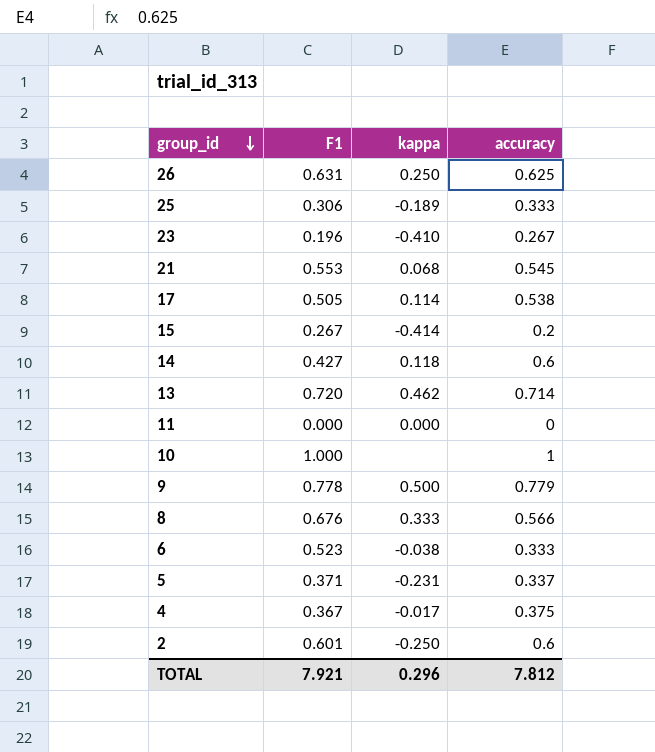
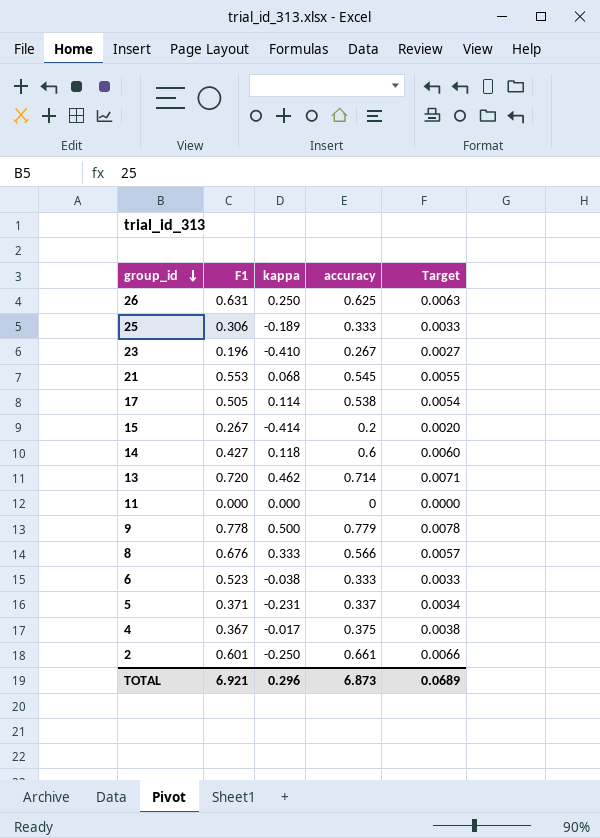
column Target | formula: none -> [accuracy] * 0.01
row 10: 1.000 | none | 1 -> none
2 | accuracy: 0.6 -> 0.661
TOTAL | F1: 7.921 -> 6.921
TOTAL | accuracy: 7.812 -> 6.873

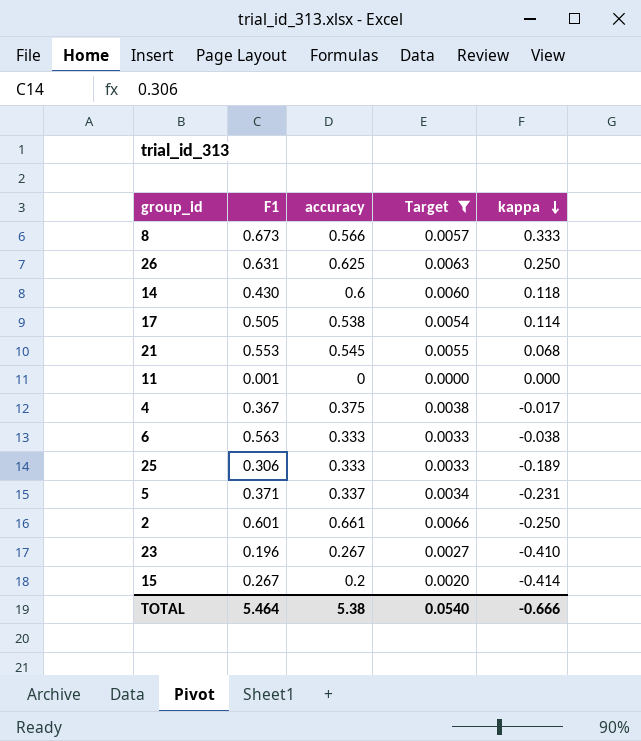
filter: none -> Target <= 0.0066
row order: group_id descending -> kappa descending
column kappa | position: 3 -> 5
8 | F1: 0.676 -> 0.673
14 | F1: 0.427 -> 0.430
11 | F1: 0.000 -> 0.001
6 | F1: 0.523 -> 0.563
TOTAL | F1: 6.921 -> 5.464
TOTAL | accuracy: 6.873 -> 5.38
TOTAL | Target: 0.0689 -> 0.0540
TOTAL | kappa: 0.296 -> -0.666

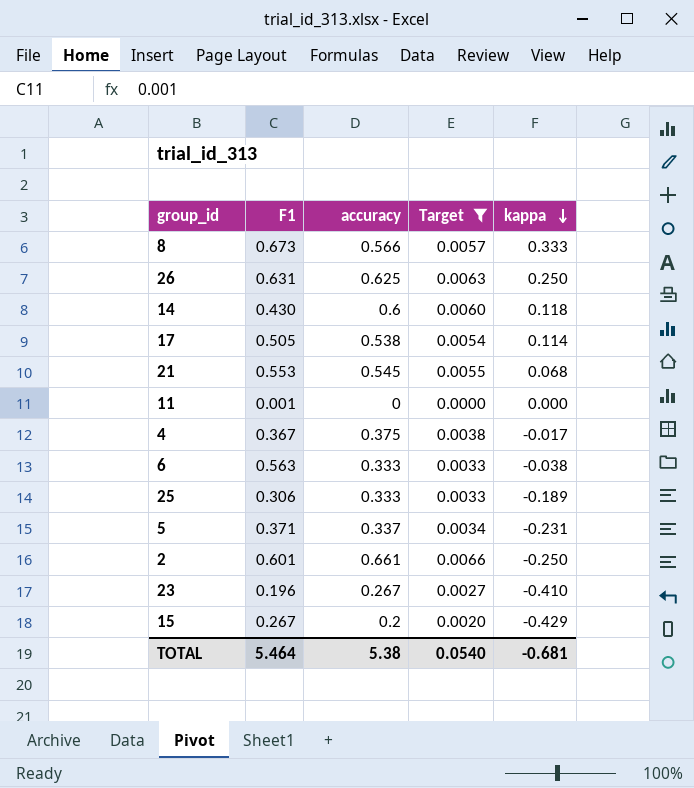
15 | kappa: -0.414 -> -0.429
TOTAL | kappa: -0.666 -> -0.681

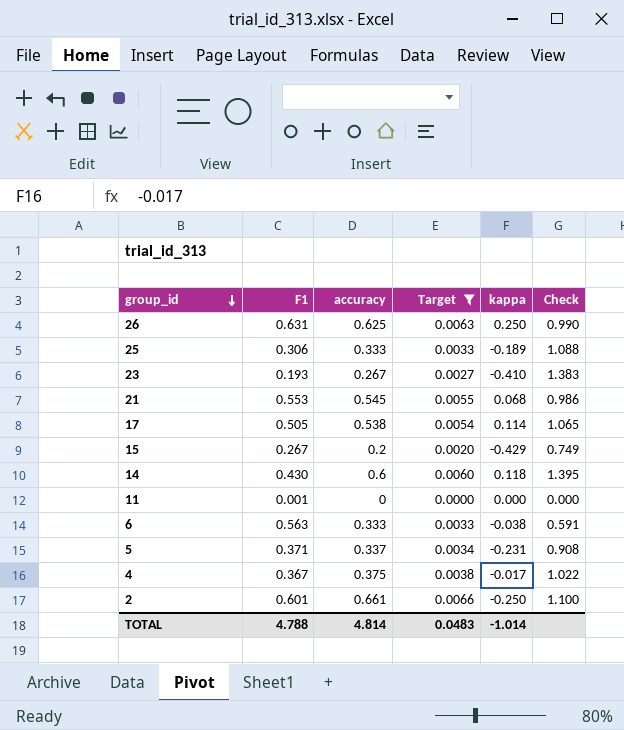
row order: kappa descending -> group_id descending
column Check | formula: none -> [accuracy] / [F1]
row 8: 0.673 | 0.566 | 0.0057 | 0.333 -> none
23 | F1: 0.196 -> 0.193
TOTAL | F1: 5.464 -> 4.788
TOTAL | accuracy: 5.38 -> 4.814
TOTAL | Target: 0.0540 -> 0.0483
TOTAL | kappa: -0.681 -> -1.014

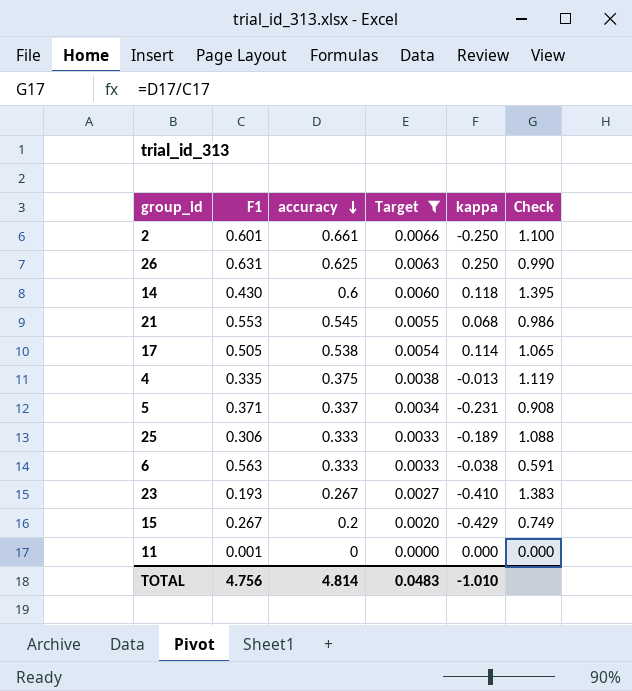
row order: group_id descending -> accuracy descending
4 | F1: 0.367 -> 0.335
4 | kappa: -0.017 -> -0.013
4 | Check: 1.022 -> 1.119
TOTAL | F1: 4.788 -> 4.756
TOTAL | kappa: -1.014 -> -1.010

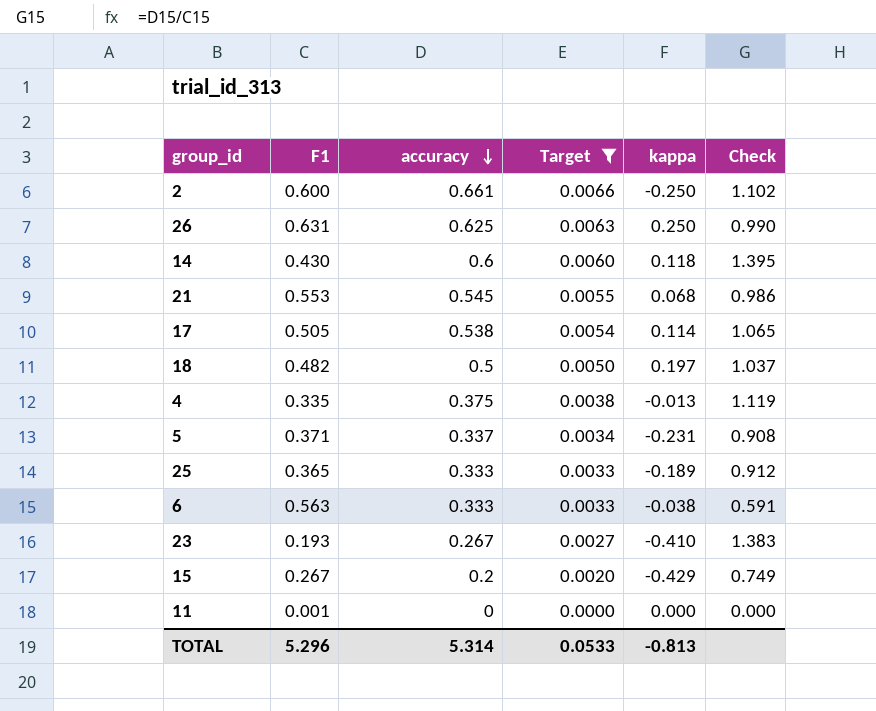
2 | F1: 0.601 -> 0.600
2 | Check: 1.100 -> 1.102
row 18: none -> 0.482 | 0.5 | 0.0050 | 0.197 | 1.037
25 | F1: 0.306 -> 0.365
25 | Check: 1.088 -> 0.912
TOTAL | F1: 4.756 -> 5.296
TOTAL | accuracy: 4.814 -> 5.314
TOTAL | Target: 0.0483 -> 0.0533
TOTAL | kappa: -1.010 -> -0.813

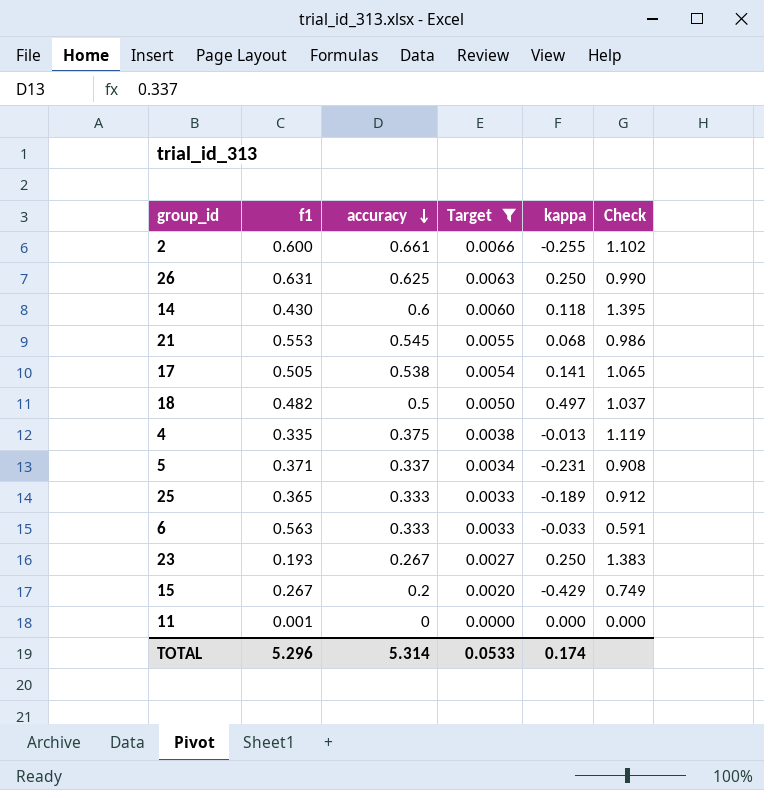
column name: F1 -> f1
2 | kappa: -0.250 -> -0.255
17 | kappa: 0.114 -> 0.141
18 | kappa: 0.197 -> 0.497
6 | kappa: -0.038 -> -0.033
23 | kappa: -0.410 -> 0.250
TOTAL | kappa: -0.813 -> 0.174

